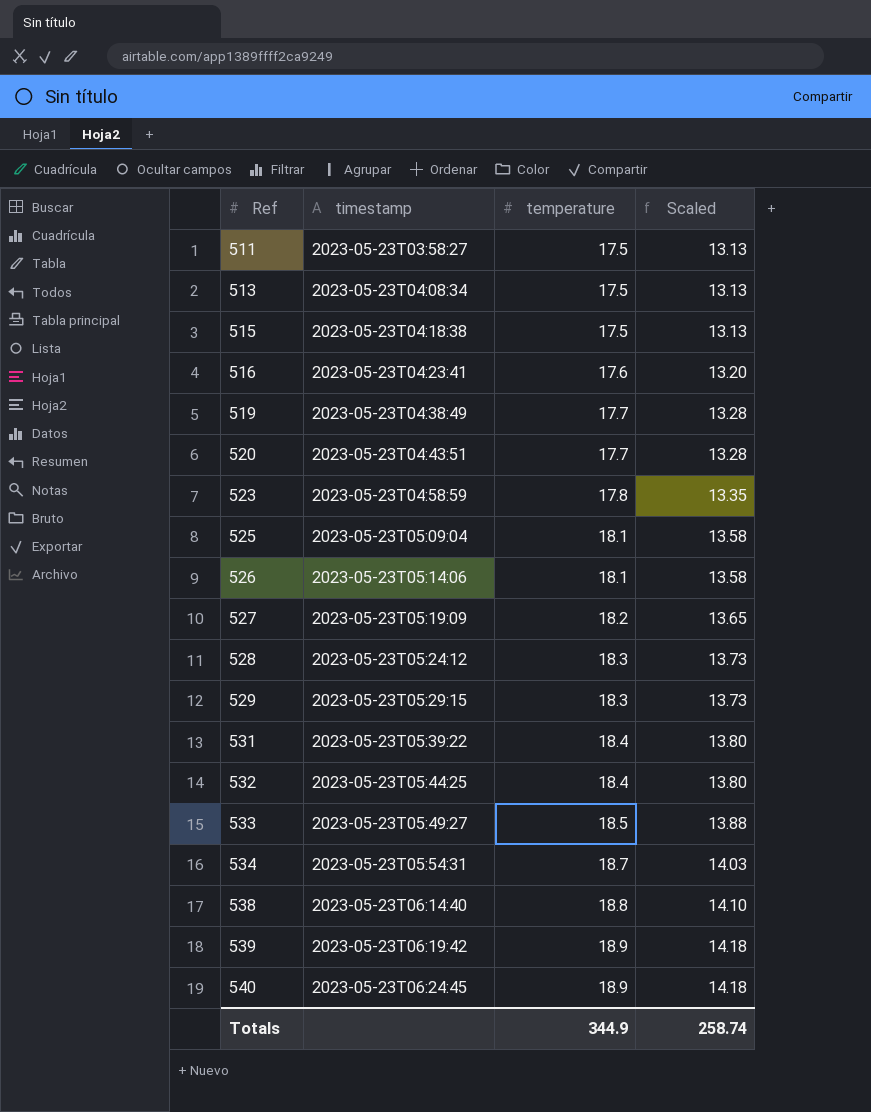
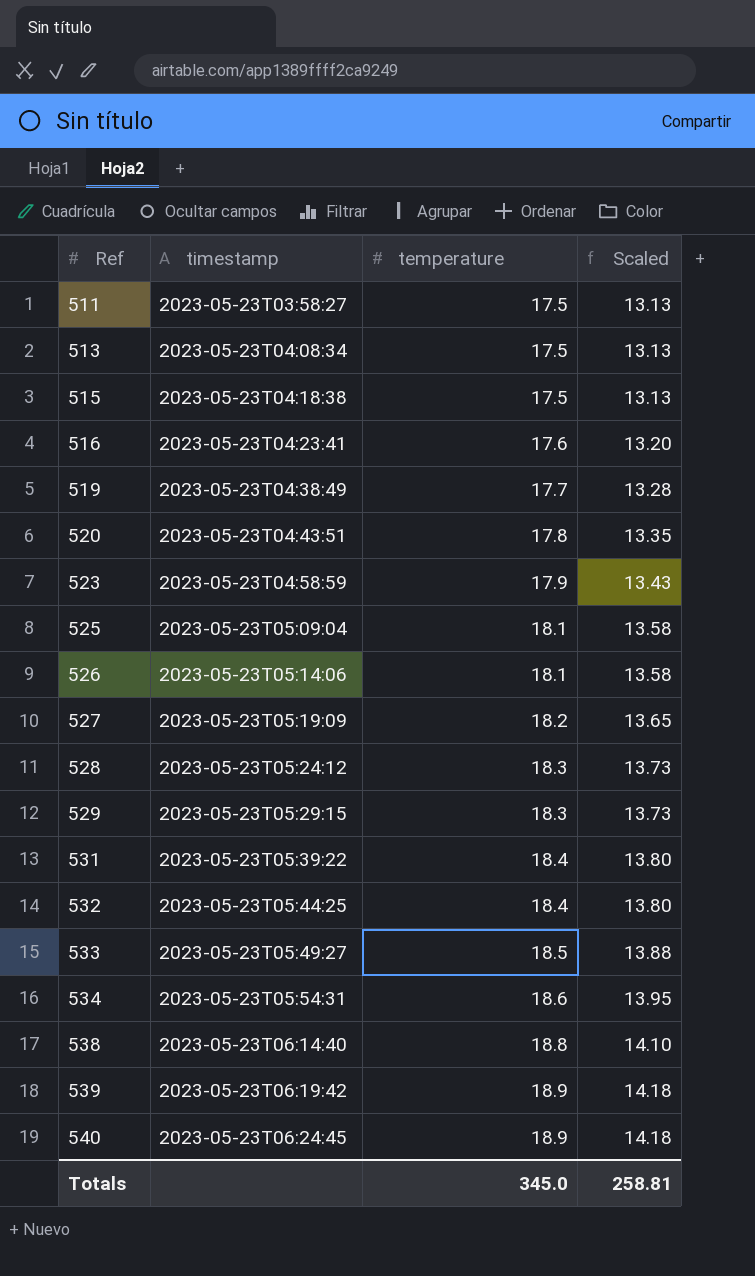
520 | temperature: 17.7 -> 17.8
520 | Scaled: 13.28 -> 13.35
523 | temperature: 17.8 -> 17.9
523 | Scaled: 13.35 -> 13.43
534 | temperature: 18.7 -> 18.6
534 | Scaled: 14.03 -> 13.95
Totals | temperature: 344.9 -> 345.0
Totals | Scaled: 258.74 -> 258.81

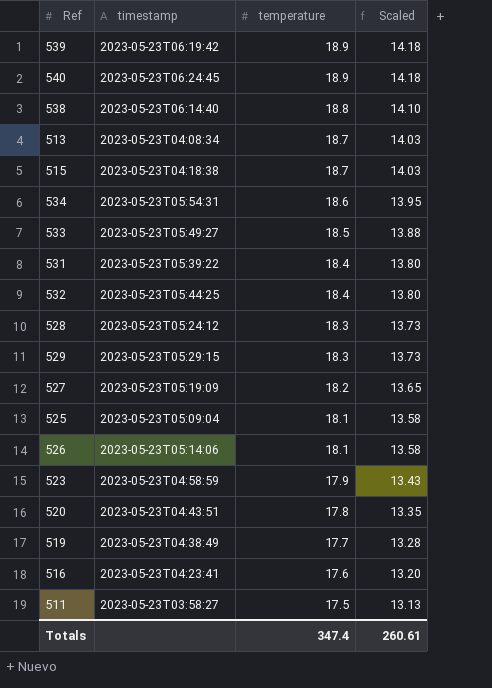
row order: Ref ascending -> temperature descending
513 | temperature: 17.5 -> 18.7
513 | Scaled: 13.13 -> 14.03
515 | temperature: 17.5 -> 18.7
515 | Scaled: 13.13 -> 14.03
Totals | temperature: 345.0 -> 347.4
Totals | Scaled: 258.81 -> 260.61

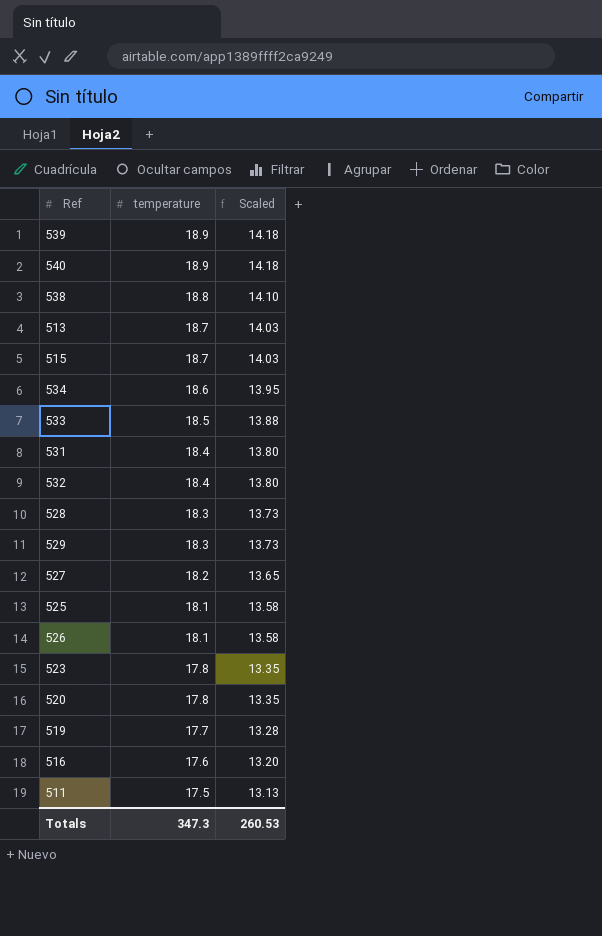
column timestamp | position: 2 -> none
523 | temperature: 17.9 -> 17.8
523 | Scaled: 13.43 -> 13.35
Totals | temperature: 347.4 -> 347.3
Totals | Scaled: 260.61 -> 260.53

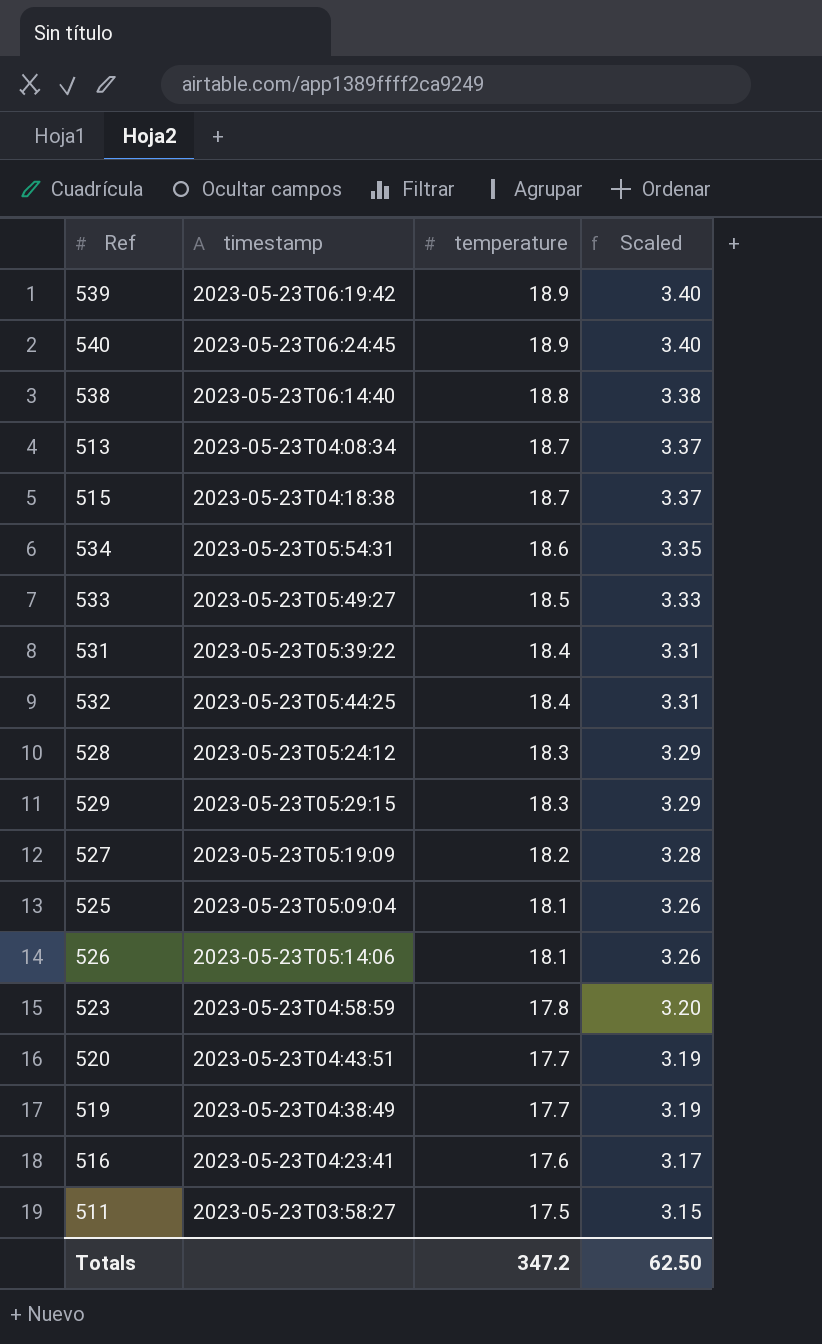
column timestamp | position: none -> 2
column Scaled | formula: [temperature] * 0.75 -> [temperature] * 0.18
520 | temperature: 17.8 -> 17.7
Totals | temperature: 347.3 -> 347.2
Totals | Scaled: 260.53 -> 62.50

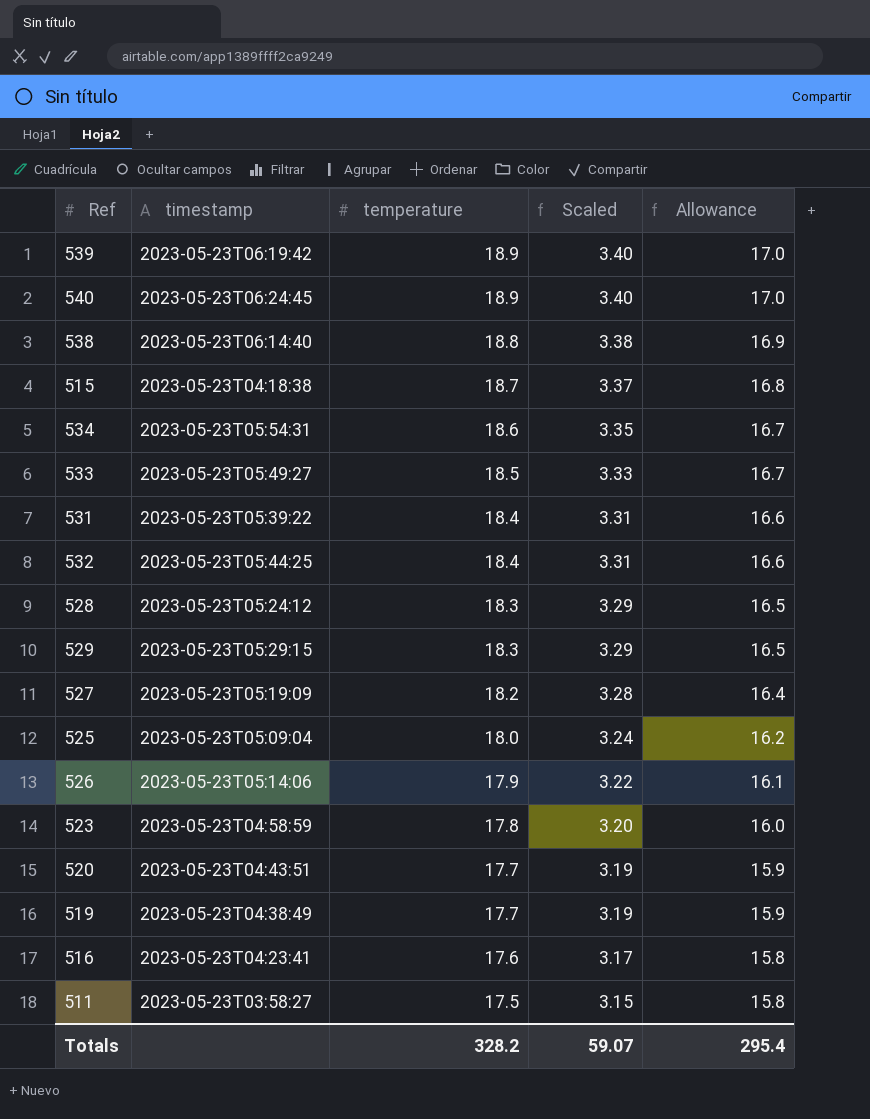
column Allowance | formula: none -> [temperature] * 0.9
row 513: 2023-05-23T04:08:34 | 18.7 | 3.37 -> none
525 | temperature: 18.1 -> 18.0
525 | Scaled: 3.26 -> 3.24
526 | temperature: 18.1 -> 17.9
526 | Scaled: 3.26 -> 3.22
Totals | temperature: 347.2 -> 328.2
Totals | Scaled: 62.50 -> 59.07

